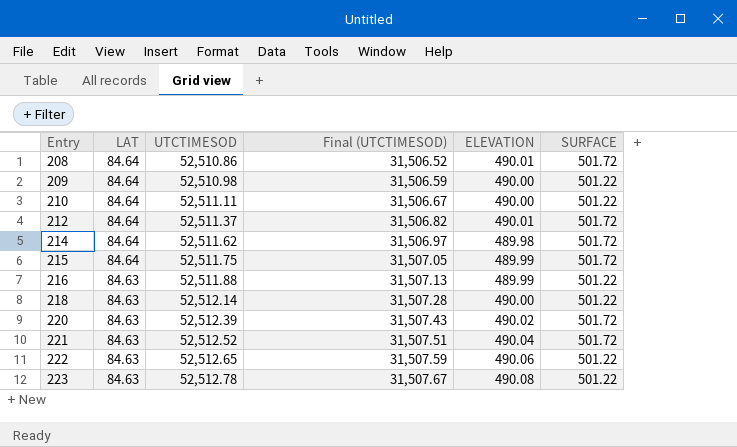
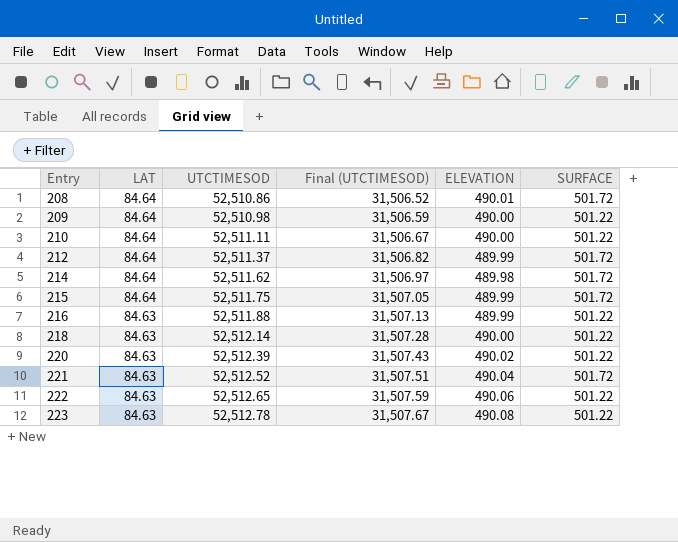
212 | ELEVATION: 490.01 -> 489.99
220 | SURFACE: 501.72 -> 501.22

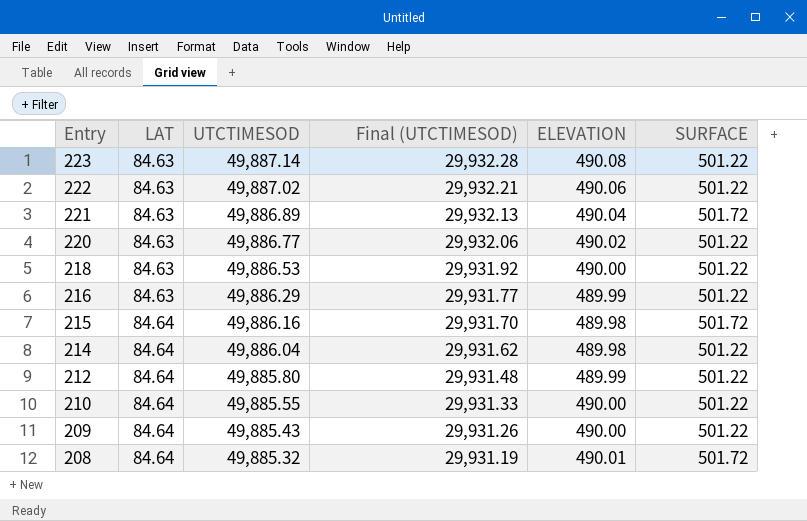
row order: Entry ascending -> Entry descending
223 | UTCTIMESOD: 52,512.78 -> 49,887.14
223 | Final (UTCTIMESOD): 31,507.67 -> 29,932.28
222 | UTCTIMESOD: 52,512.65 -> 49,887.02
222 | Final (UTCTIMESOD): 31,507.59 -> 29,932.21
221 | UTCTIMESOD: 52,512.52 -> 49,886.89
221 | Final (UTCTIMESOD): 31,507.51 -> 29,932.13
220 | UTCTIMESOD: 52,512.39 -> 49,886.77
220 | Final (UTCTIMESOD): 31,507.43 -> 29,932.06
218 | UTCTIMESOD: 52,512.14 -> 49,886.53
218 | Final (UTCTIMESOD): 31,507.28 -> 29,931.92
216 | UTCTIMESOD: 52,511.88 -> 49,886.29
216 | Final (UTCTIMESOD): 31,507.13 -> 29,931.77
215 | UTCTIMESOD: 52,511.75 -> 49,886.16
215 | Final (UTCTIMESOD): 31,507.05 -> 29,931.70
215 | ELEVATION: 489.99 -> 489.98
214 | UTCTIMESOD: 52,511.62 -> 49,886.04
214 | Final (UTCTIMESOD): 31,506.97 -> 29,931.62
214 | SURFACE: 501.72 -> 501.22
212 | UTCTIMESOD: 52,511.37 -> 49,885.80
212 | Final (UTCTIMESOD): 31,506.82 -> 29,931.48
212 | SURFACE: 501.72 -> 501.22
210 | UTCTIMESOD: 52,511.11 -> 49,885.55
210 | Final (UTCTIMESOD): 31,506.67 -> 29,931.33
209 | UTCTIMESOD: 52,510.98 -> 49,885.43
209 | Final (UTCTIMESOD): 31,506.59 -> 29,931.26
208 | UTCTIMESOD: 52,510.86 -> 49,885.32
208 | Final (UTCTIMESOD): 31,506.52 -> 29,931.19

